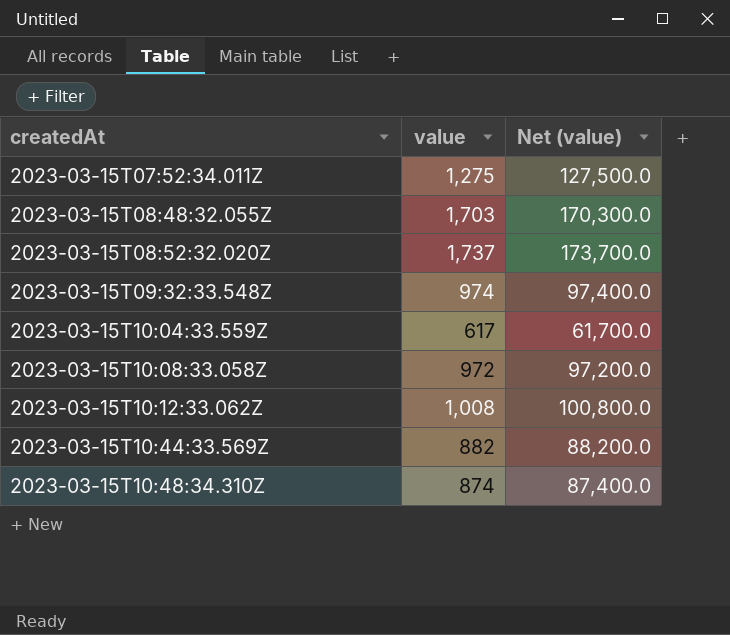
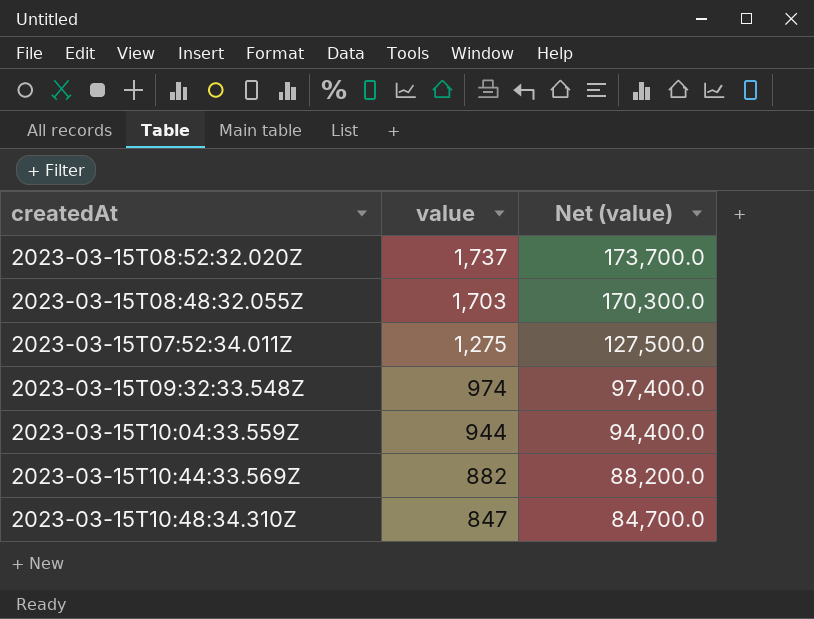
row order: createdAt ascending -> value descending
row 2023-03-15T10:08:33.058Z: 972 | 97,200.0 -> none
row 2023-03-15T10:12:33.062Z: 1,008 | 100,800.0 -> none
2023-03-15T10:04:33.559Z | value: 617 -> 944
2023-03-15T10:04:33.559Z | Net (value): 61,700.0 -> 94,400.0
2023-03-15T10:48:34.310Z | value: 874 -> 847
2023-03-15T10:48:34.310Z | Net (value): 87,400.0 -> 84,700.0

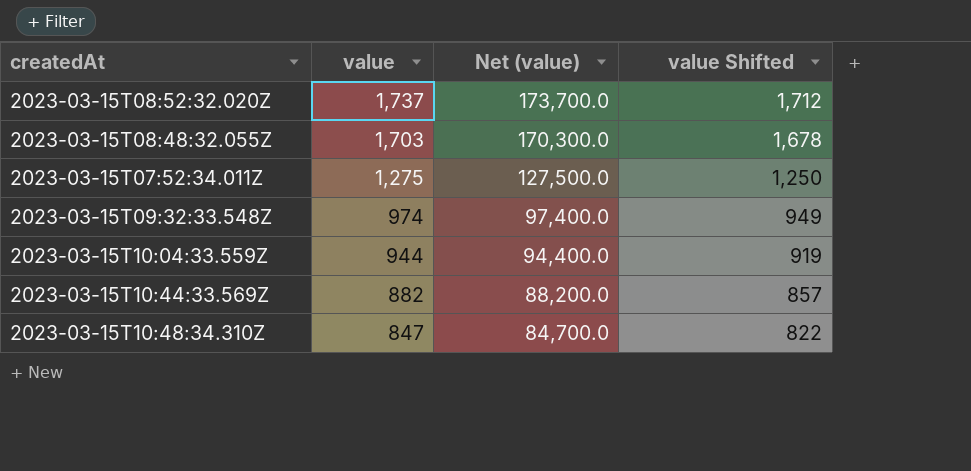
column value Shifted | formula: none -> [value] - 25

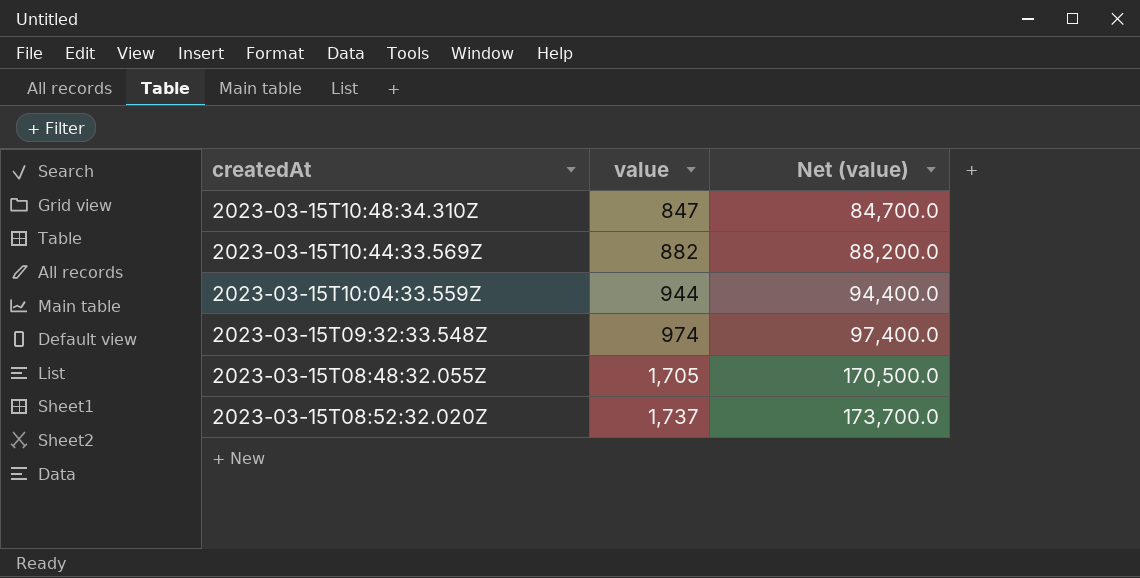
row order: value descending -> value ascending
column value Shifted | formula: [value] - 25 -> none
row 2023-03-15T07:52:34.011Z: 1,275 | 127,500.0 | 1,250 -> none
2023-03-15T08:48:32.055Z | value: 1,703 -> 1,705
2023-03-15T08:48:32.055Z | Net (value): 170,300.0 -> 170,500.0

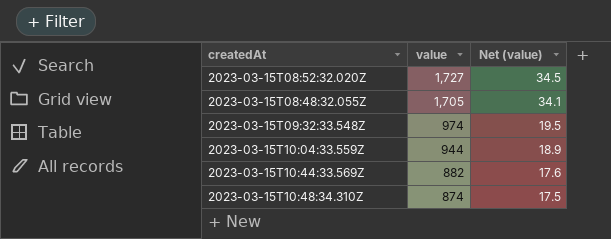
row order: value ascending -> value descending
column Net (value) | formula: [value] * 100 -> [value] * 0.02
2023-03-15T08:52:32.020Z | value: 1,737 -> 1,727
2023-03-15T10:48:34.310Z | value: 847 -> 874

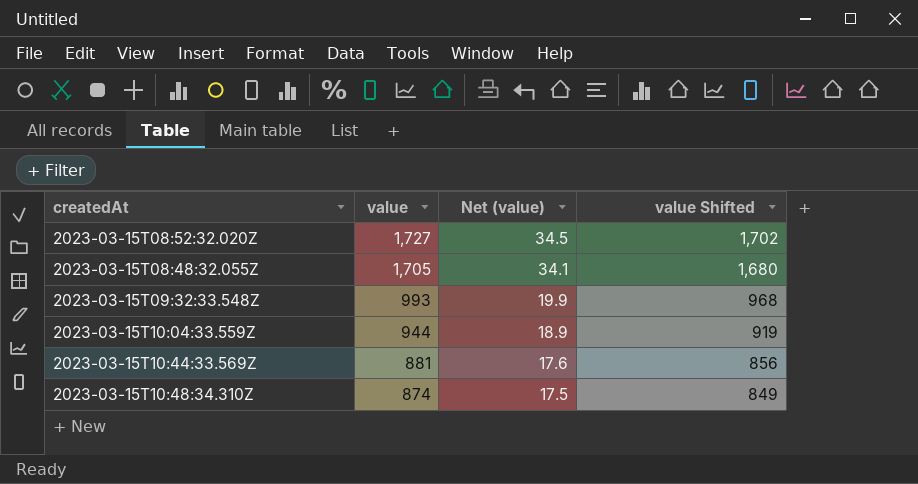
column value Shifted | formula: none -> [value] - 25
2023-03-15T09:32:33.548Z | value: 974 -> 993
2023-03-15T09:32:33.548Z | Net (value): 19.5 -> 19.9
2023-03-15T10:44:33.569Z | value: 882 -> 881

